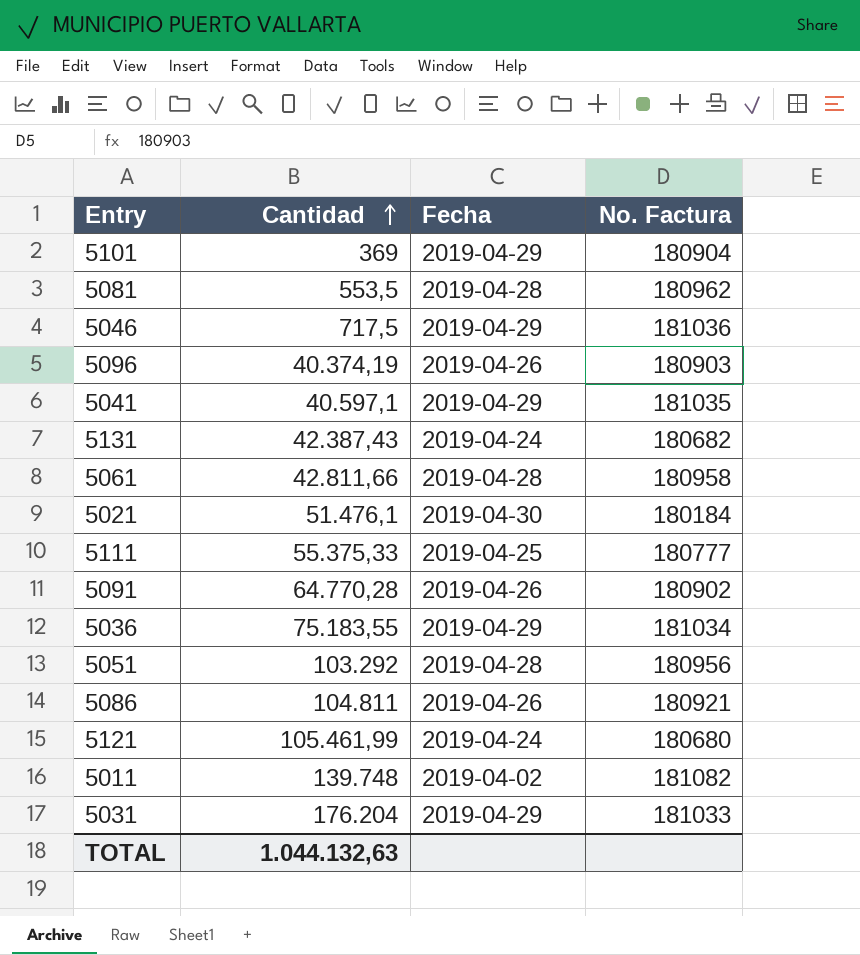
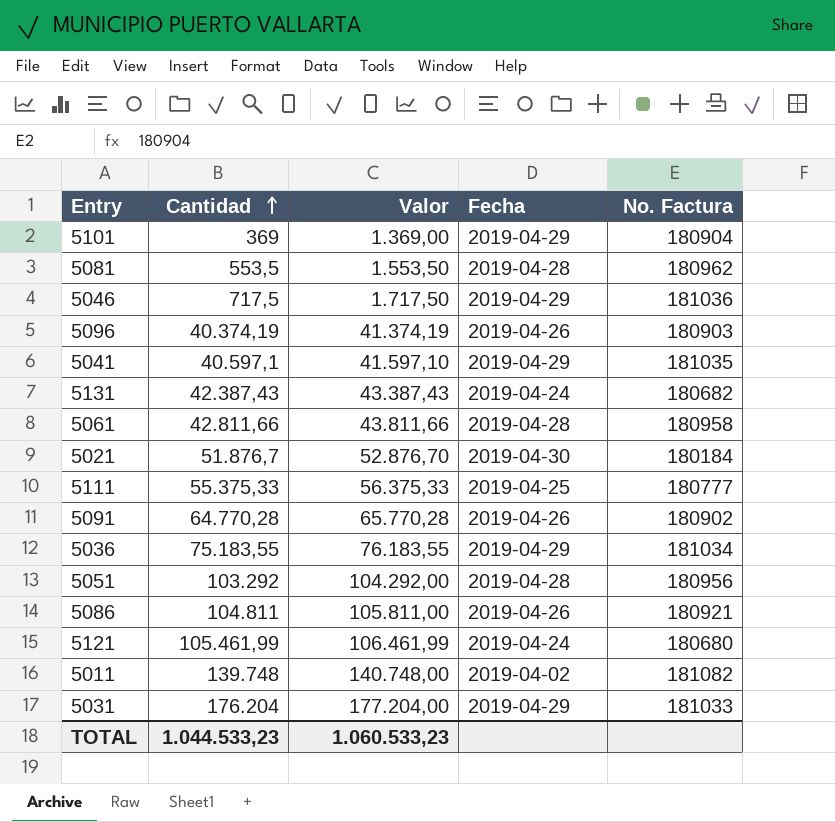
column Valor | formula: none -> [Cantidad] + 1000
5021 | Cantidad: 51.476,1 -> 51.876,7
TOTAL | Cantidad: 1.044.132,63 -> 1.044.533,23

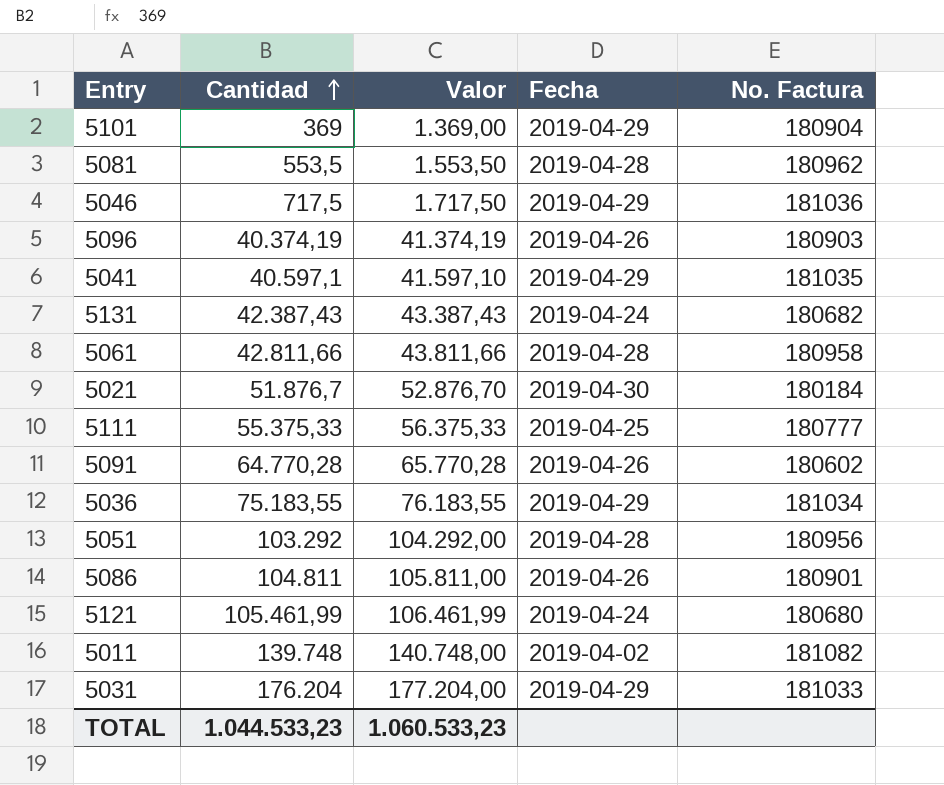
5091 | No. Factura: 180902 -> 180602
5086 | No. Factura: 180921 -> 180901

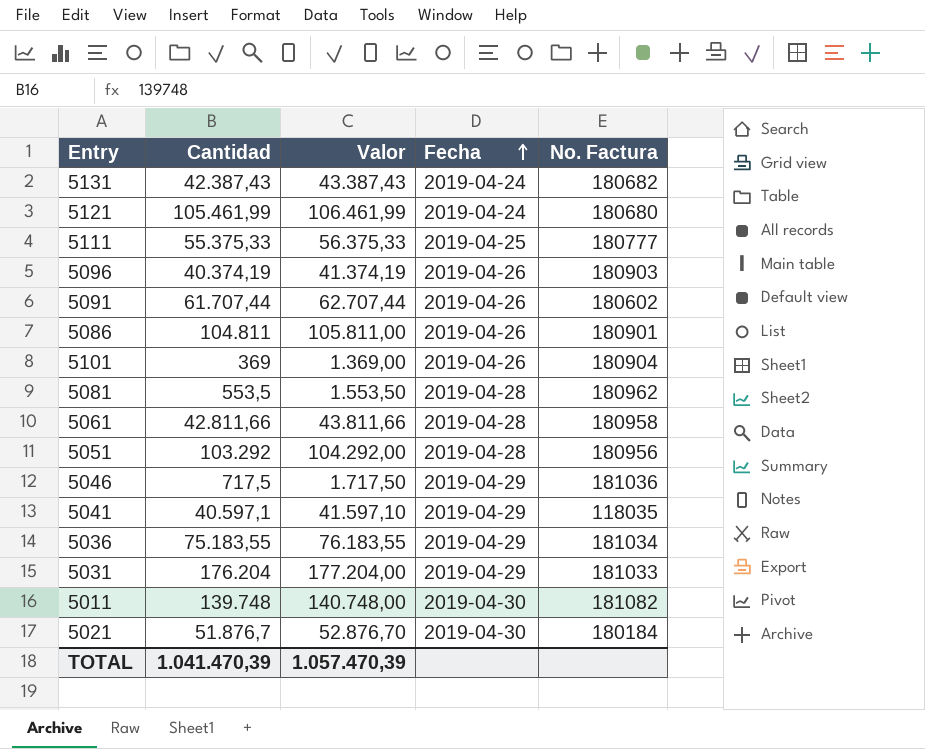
row order: Cantidad ascending -> Fecha ascending
5091 | Cantidad: 64.770,28 -> 61.707,44
5091 | Valor: 65.770,28 -> 62.707,44
5101 | Fecha: 2019-04-29 -> 2019-04-26
5041 | No. Factura: 181035 -> 118035
5011 | Fecha: 2019-04-02 -> 2019-04-30
TOTAL | Cantidad: 1.044.533,23 -> 1.041.470,39
TOTAL | Valor: 1.060.533,23 -> 1.057.470,39

